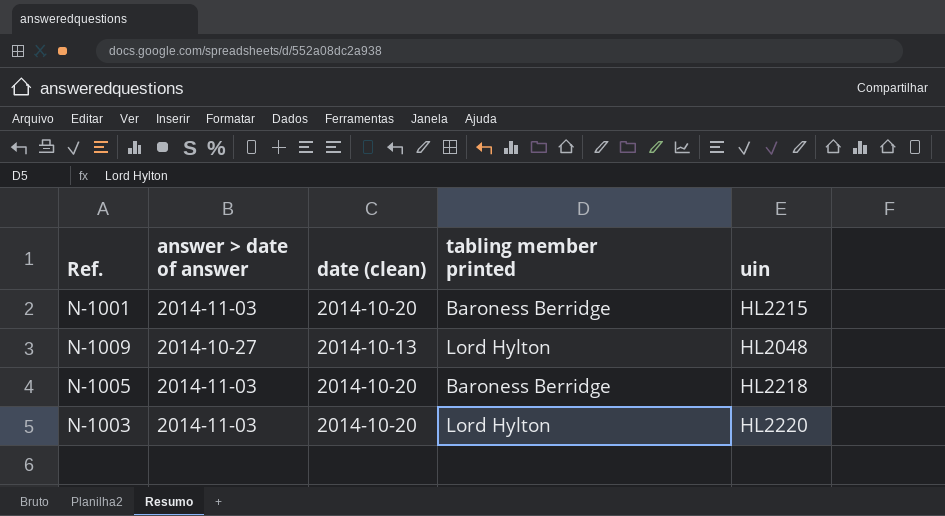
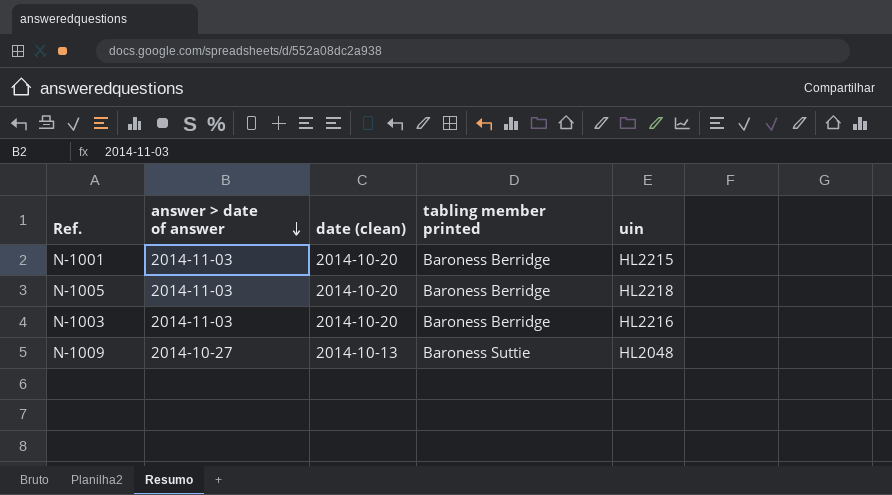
row order: none -> answer > date of answer descending
N-1003 | tabling member printed: Lord Hylton -> Baroness Berridge
N-1003 | uin: HL2220 -> HL2216
N-1009 | tabling member printed: Lord Hylton -> Baroness Suttie

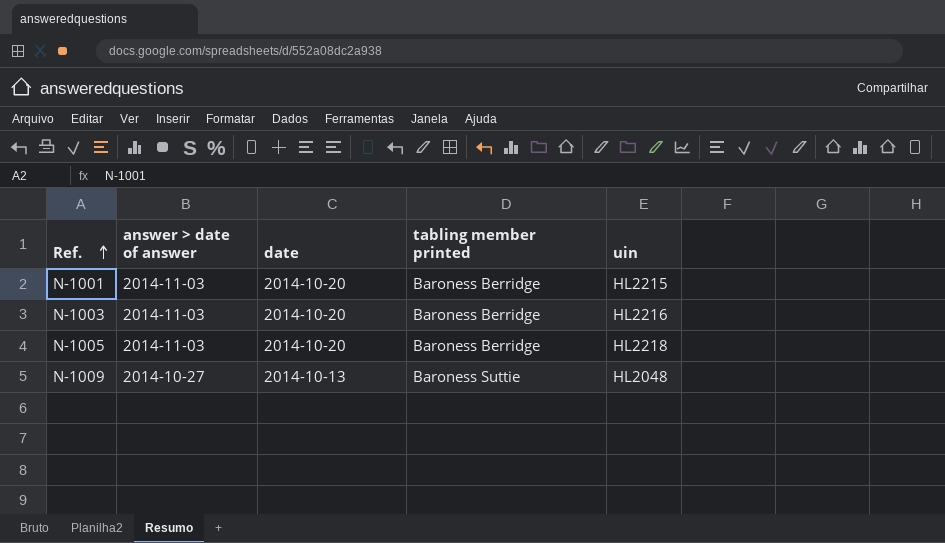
row order: answer > date of answer descending -> Ref. ascending
column name: date (clean) -> date

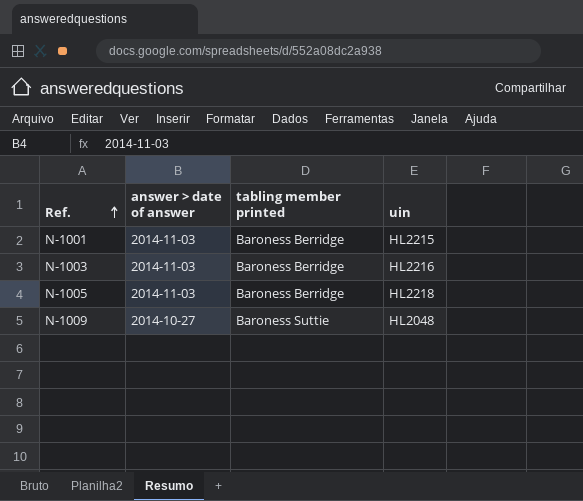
column date | position: 3 -> none

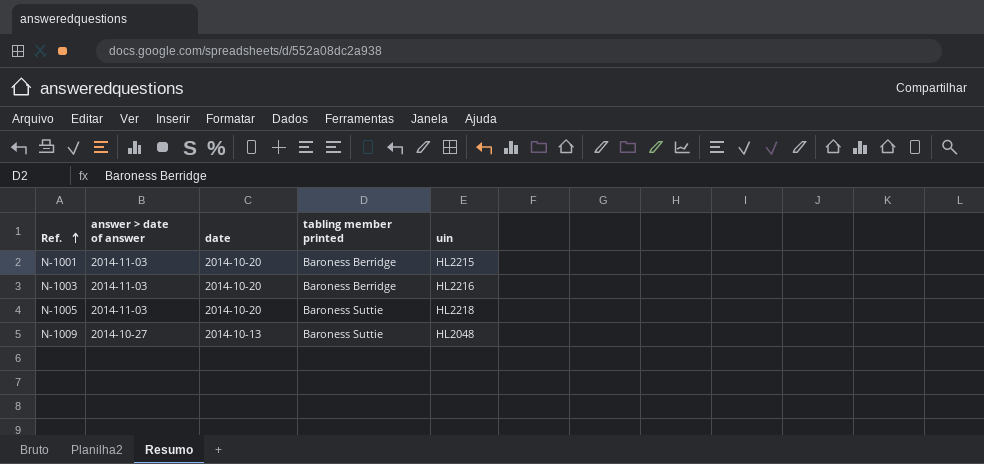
column date | position: none -> 3
N-1005 | tabling member printed: Baroness Berridge -> Baroness Suttie

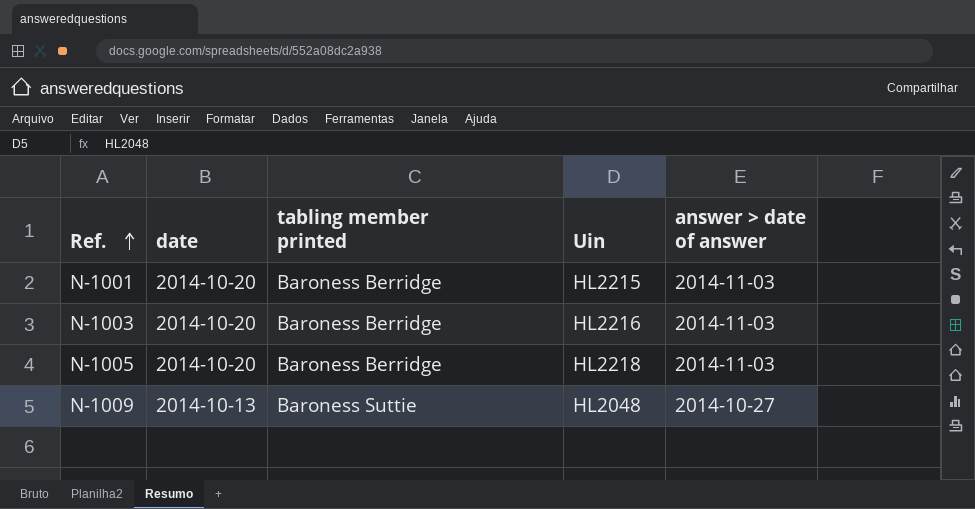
column name: uin -> Uin
column answer > date of answer | position: 2 -> 5
N-1005 | tabling member printed: Baroness Suttie -> Baroness Berridge

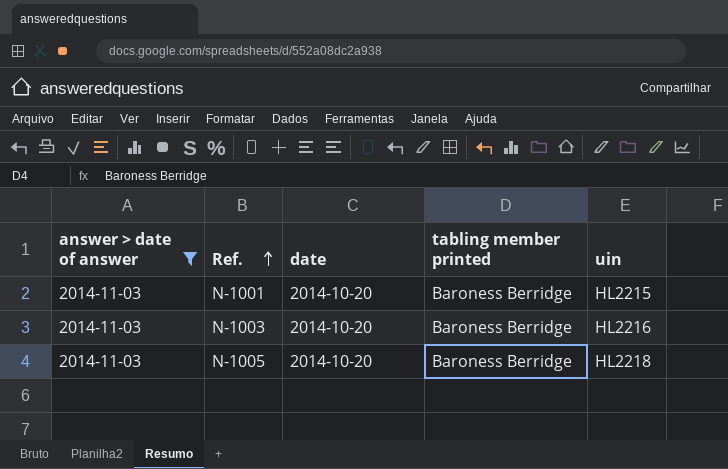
filter: none -> answer > date of answer = 2014-11-03
column answer > date of answer | position: 5 -> 1
column name: Uin -> uin

